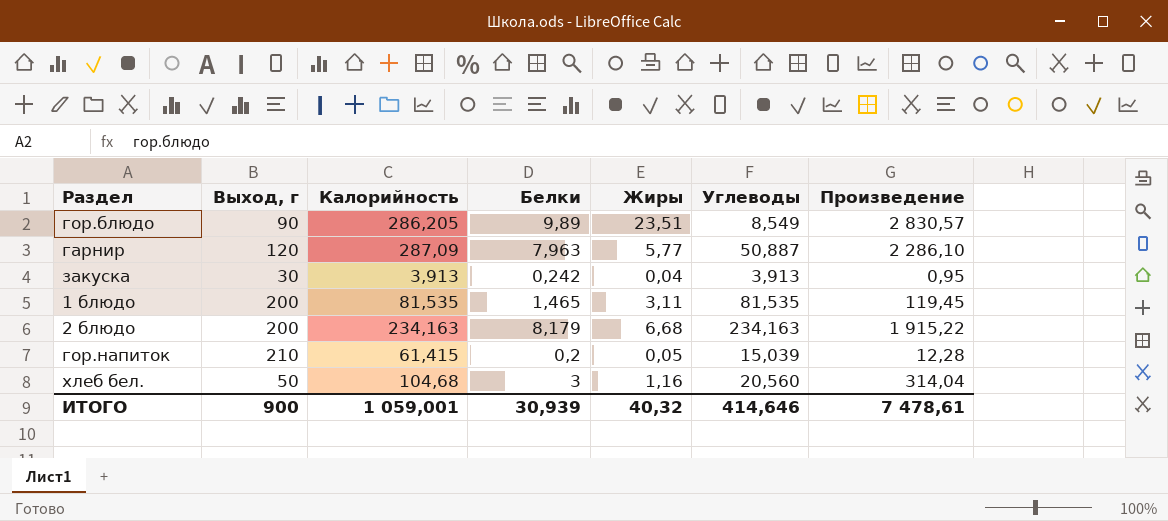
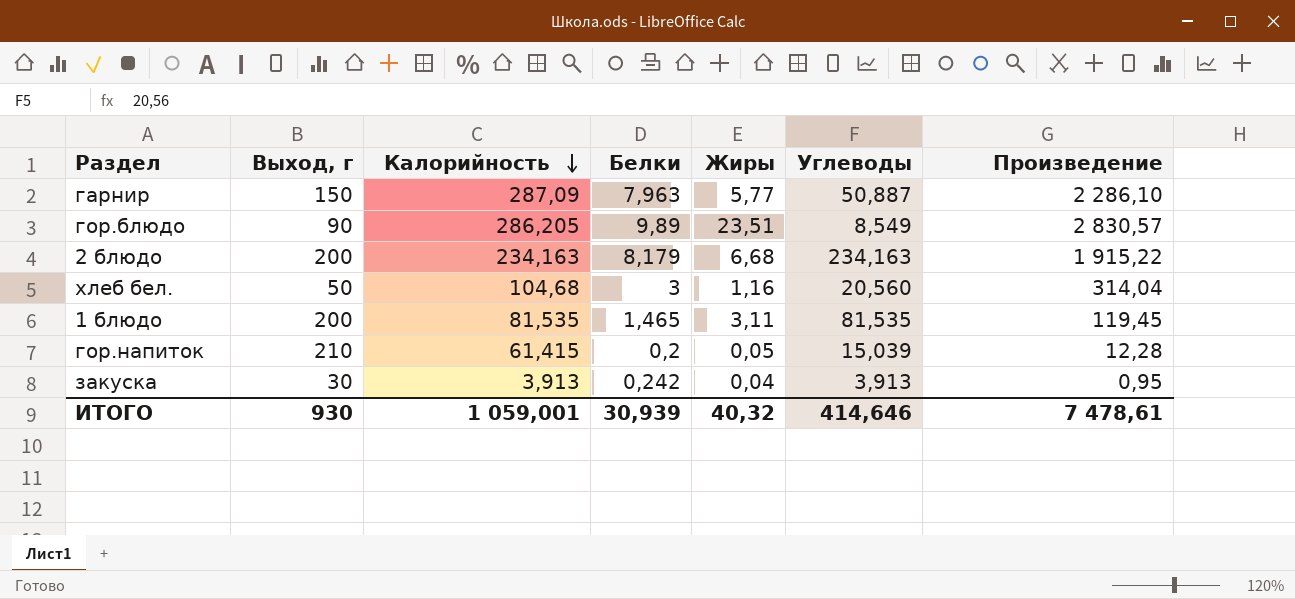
row order: none -> Калорийность descending
гарнир | Выход, г: 120 -> 150
ИТОГО | Выход, г: 900 -> 930

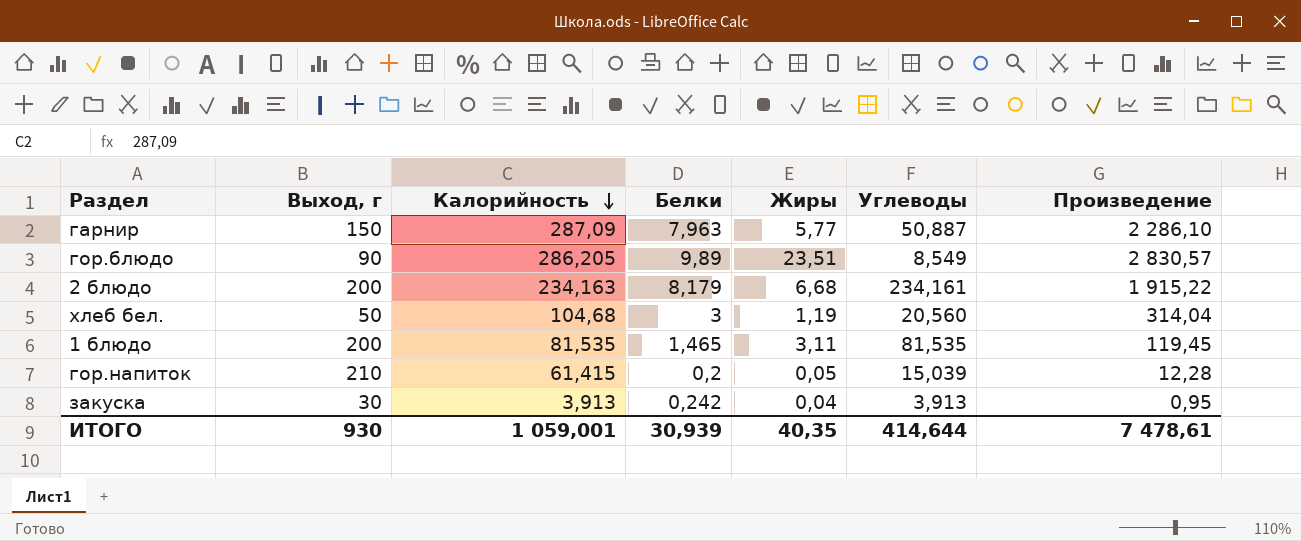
2 блюдо | Углеводы: 234,163 -> 234,161
хлеб бел. | Жиры: 1,16 -> 1,19
ИТОГО | Жиры: 40,32 -> 40,35
ИТОГО | Углеводы: 414,646 -> 414,644

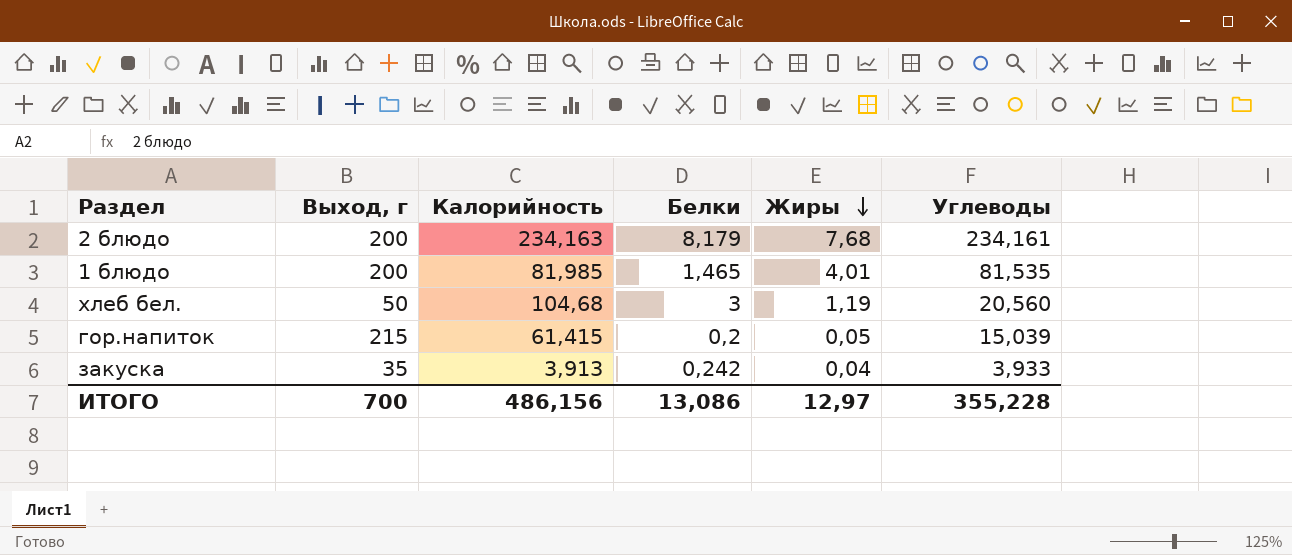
row order: Калорийность descending -> Жиры descending
column Произведение | formula: [Калорийность] * [Белки] -> none
row гарнир: 150 | 287,09 | 7,963 | 5,77 | 50,887 | 2 286,10 -> none
row гор.блюдо: 90 | 286,205 | 9,89 | 23,51 | 8,549 | 2 830,57 -> none
2 блюдо | Жиры: 6,68 -> 7,68
1 блюдо | Калорийность: 81,535 -> 81,985
1 блюдо | Жиры: 3,11 -> 4,01
гор.напиток | Выход, г: 210 -> 215
закуска | Выход, г: 30 -> 35
закуска | Углеводы: 3,913 -> 3,933
ИТОГО | Выход, г: 930 -> 700
ИТОГО | Калорийность: 1 059,001 -> 486,156
ИТОГО | Белки: 30,939 -> 13,086
ИТОГО | Жиры: 40,35 -> 12,97
ИТОГО | Углеводы: 414,644 -> 355,228

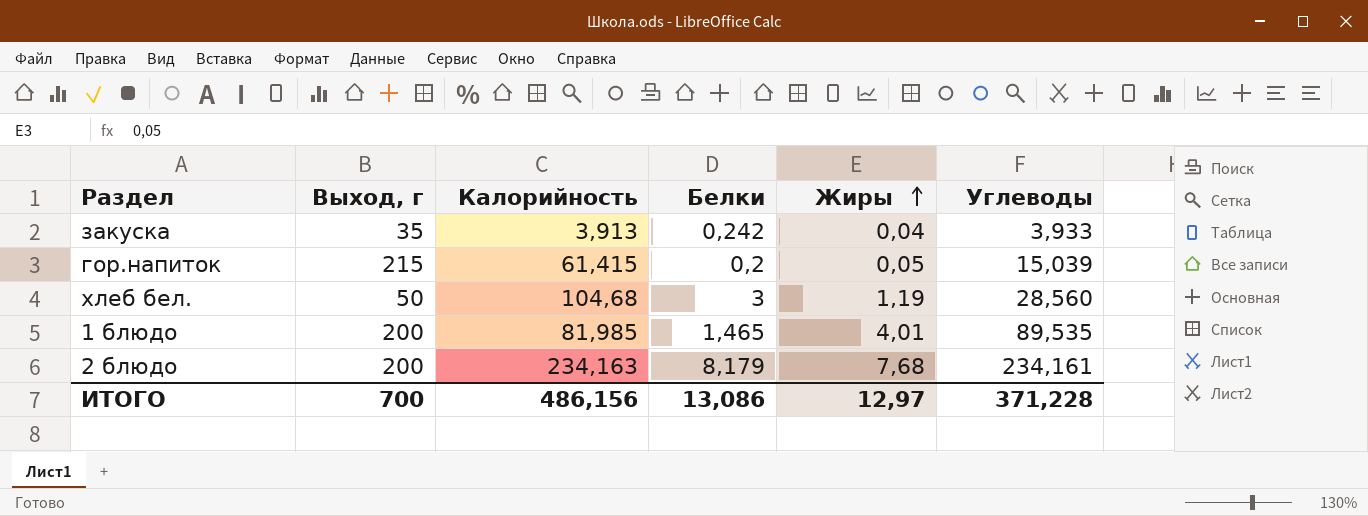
row order: Жиры descending -> Жиры ascending
хлеб бел. | Углеводы: 20,560 -> 28,560
1 блюдо | Углеводы: 81,535 -> 89,535
ИТОГО | Углеводы: 355,228 -> 371,228

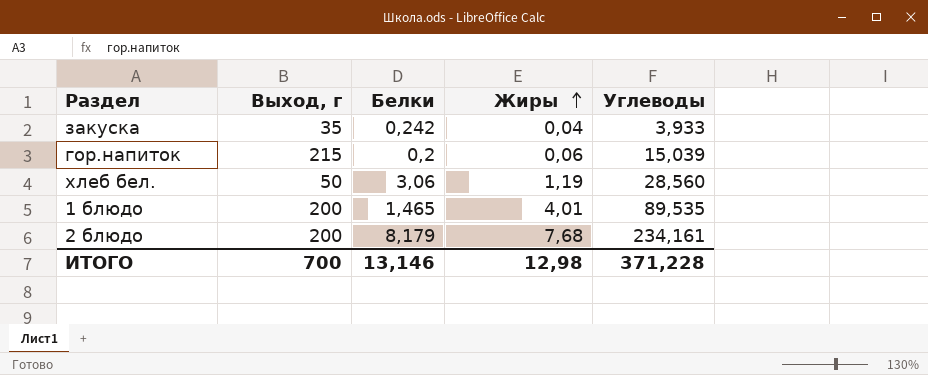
column Калорийность | position: 3 -> none
гор.напиток | Жиры: 0,05 -> 0,06
хлеб бел. | Белки: 3 -> 3,06
ИТОГО | Белки: 13,086 -> 13,146
ИТОГО | Жиры: 12,97 -> 12,98

